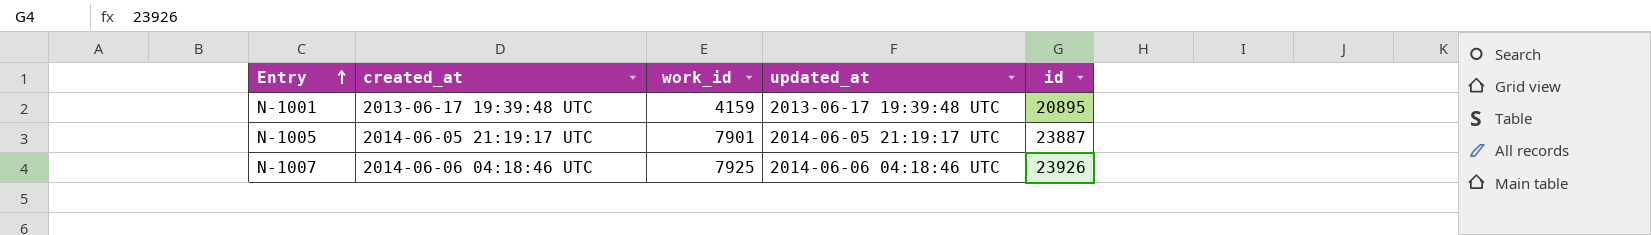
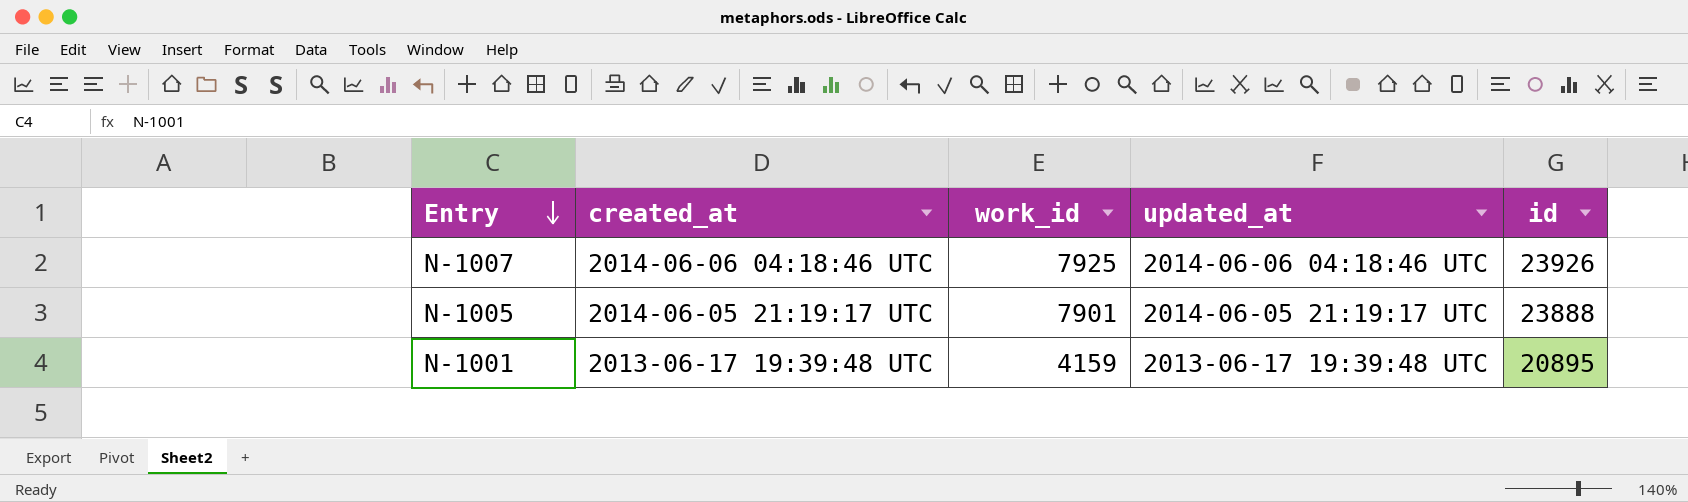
row order: Entry ascending -> Entry descending
N-1005 | id: 23887 -> 23888

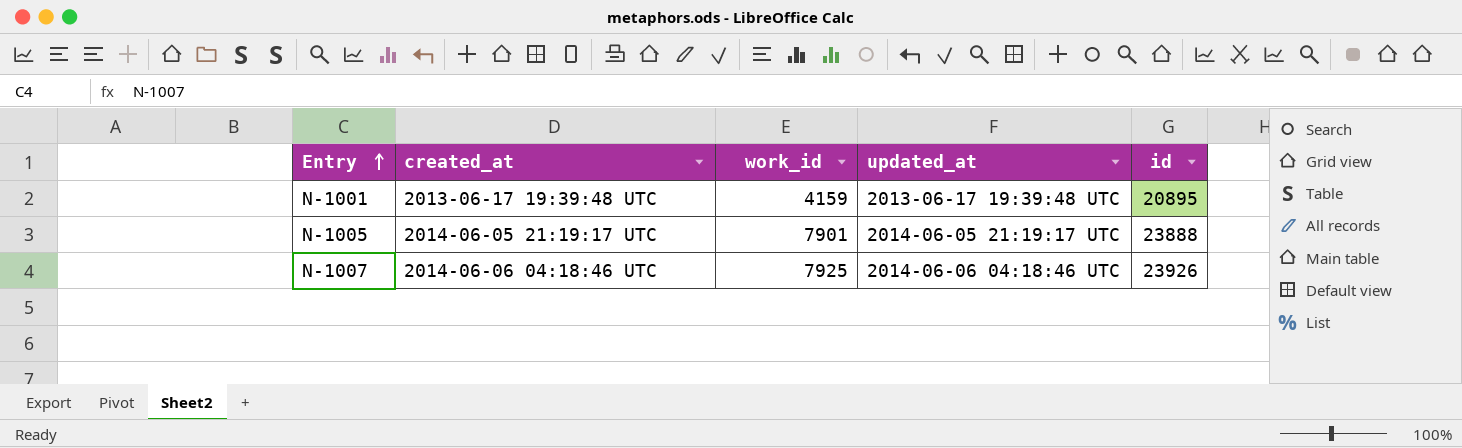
row order: Entry descending -> Entry ascending

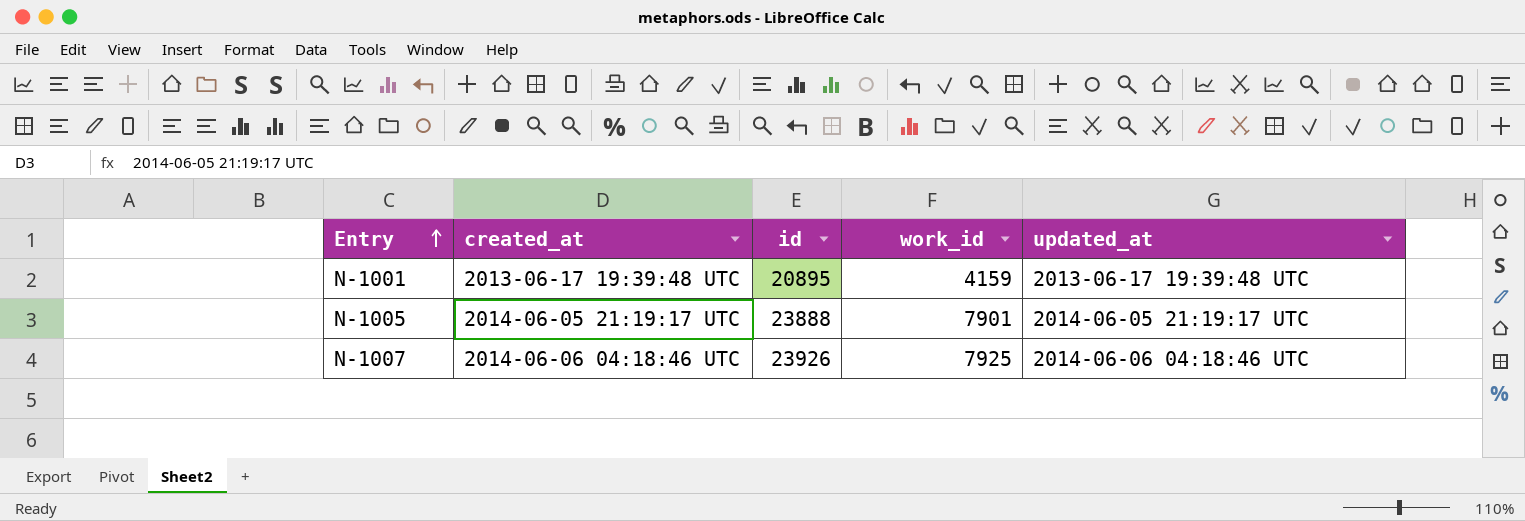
column id | position: 5 -> 3

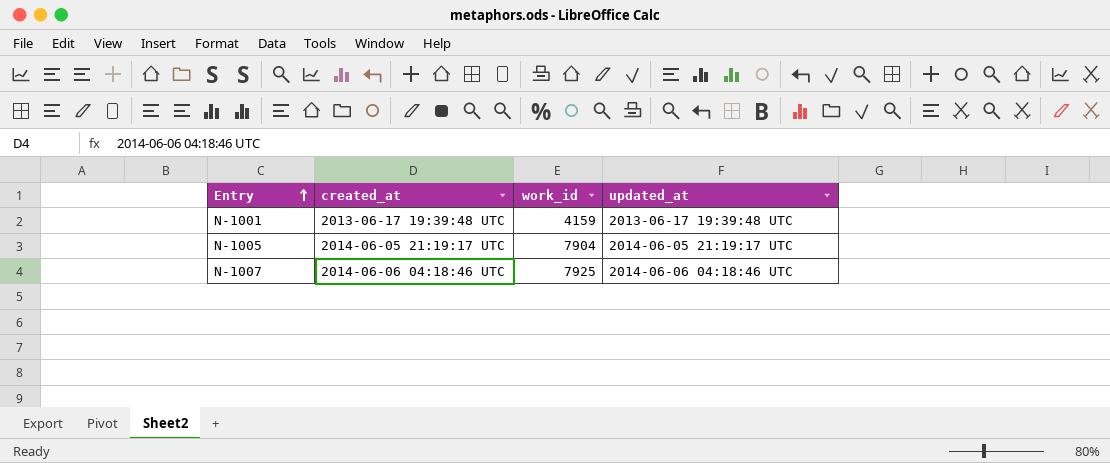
column id | position: 3 -> none
N-1005 | work_id: 7901 -> 7904

